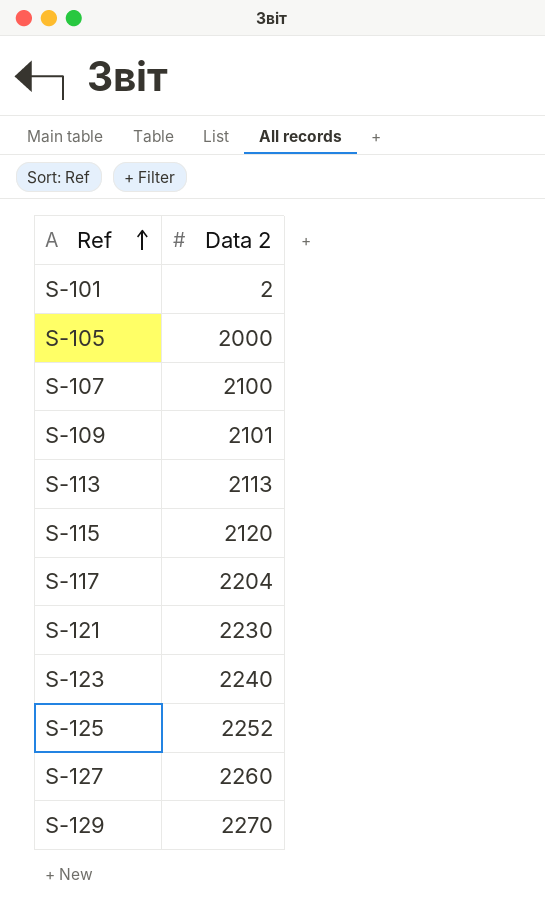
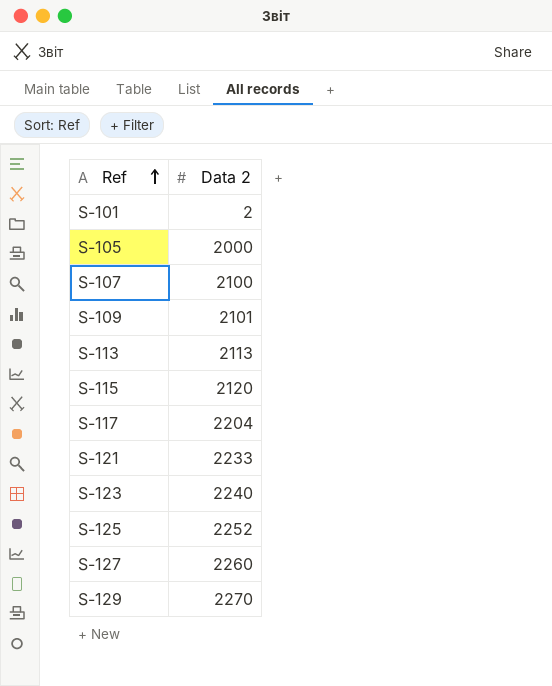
S-121 | Data 2: 2230 -> 2233

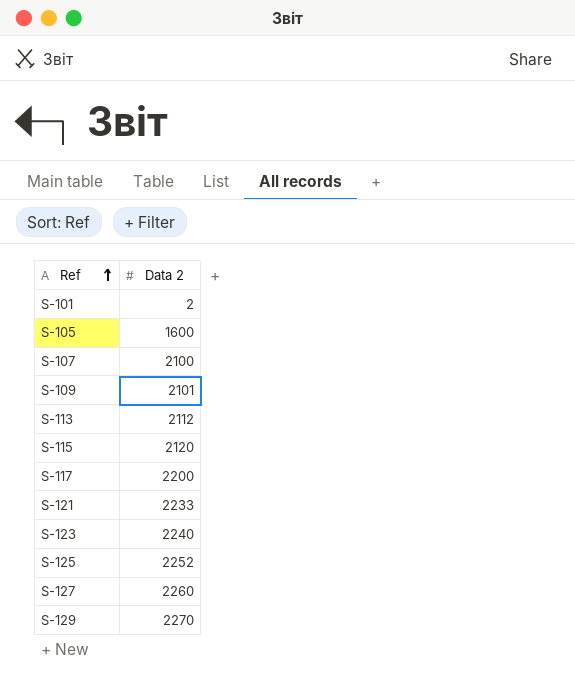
S-105 | Data 2: 2000 -> 1600
S-113 | Data 2: 2113 -> 2112
S-117 | Data 2: 2204 -> 2200

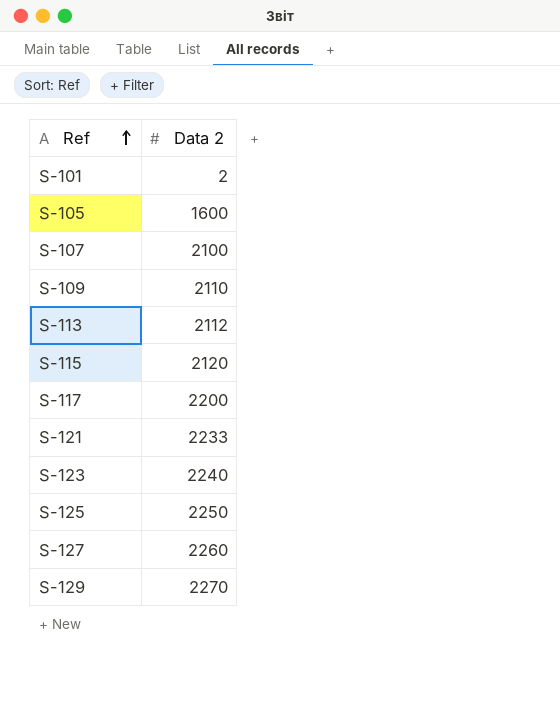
S-109 | Data 2: 2101 -> 2110
S-125 | Data 2: 2252 -> 2250

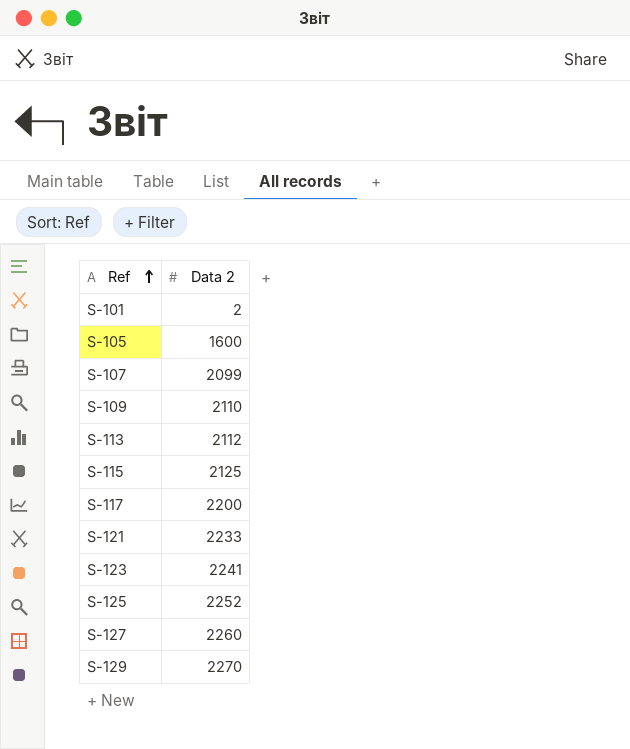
S-107 | Data 2: 2100 -> 2099
S-115 | Data 2: 2120 -> 2125
S-123 | Data 2: 2240 -> 2241
S-125 | Data 2: 2250 -> 2252

